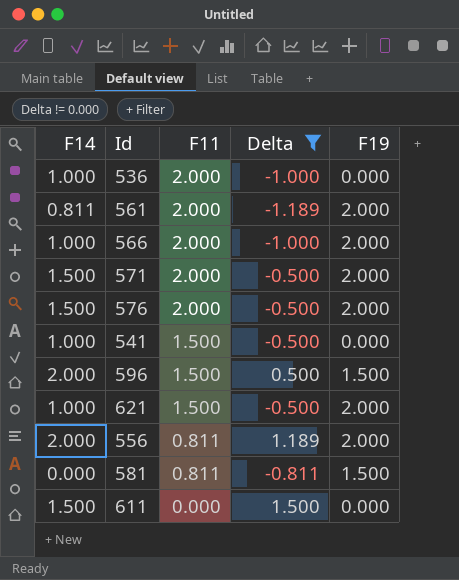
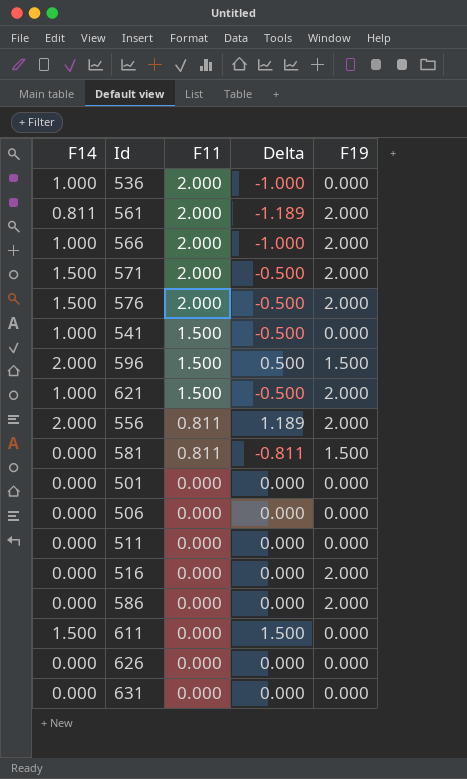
filter: Delta != 0.000 -> none

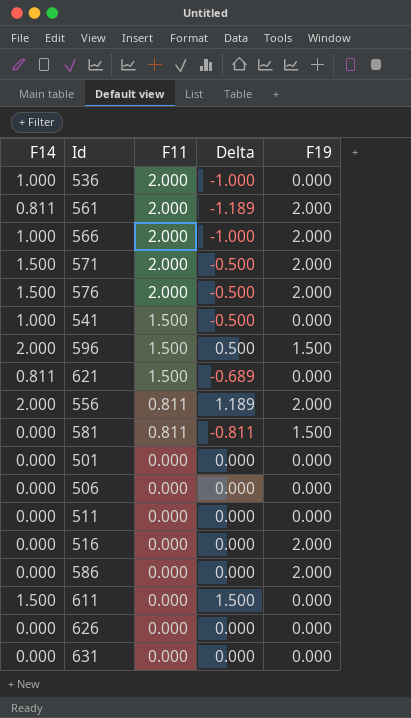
621 | F14: 1.000 -> 0.811
621 | Delta: -0.500 -> -0.689
621 | F19: 2.000 -> 0.000

